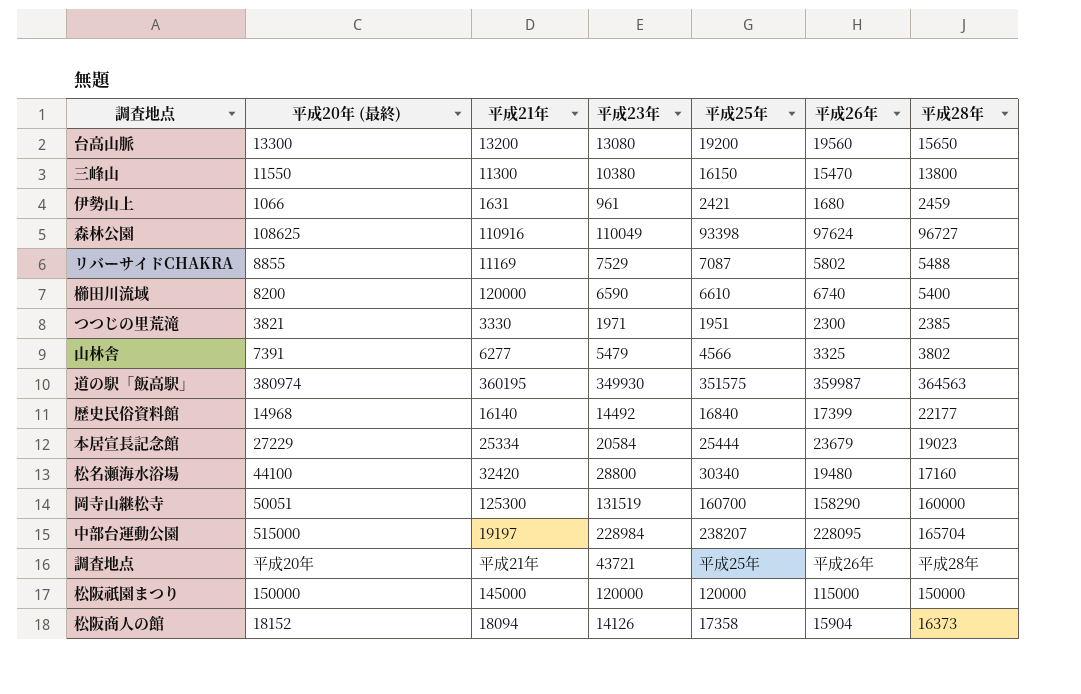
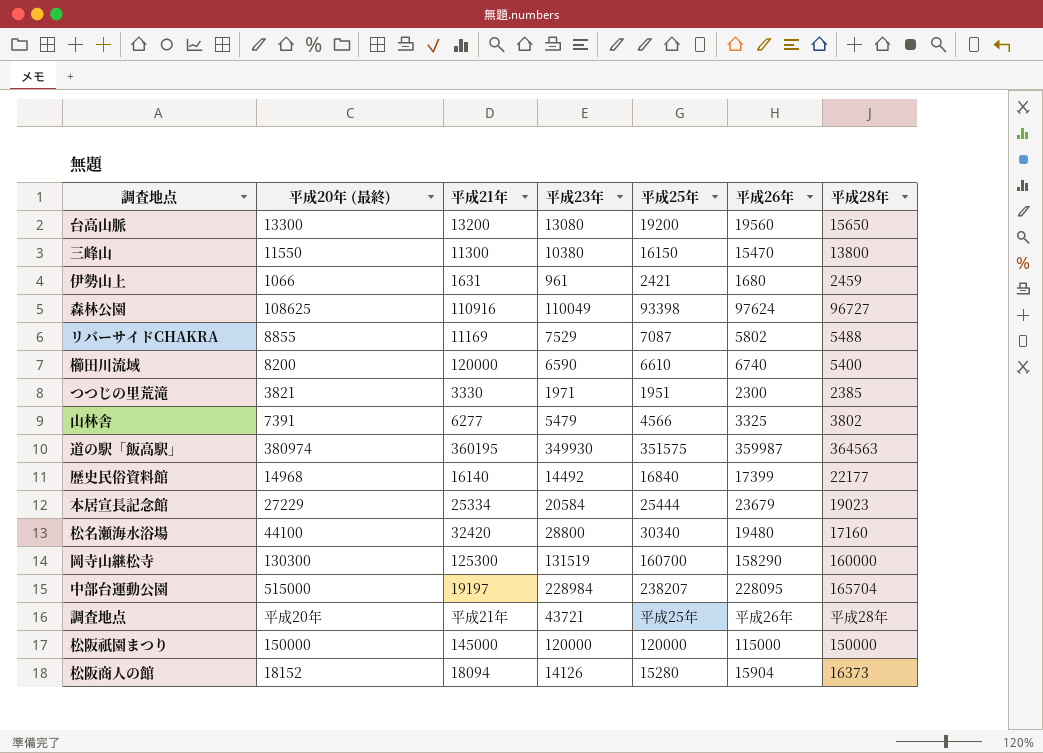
岡寺山継松寺 | 平成20年 (最終): 50051 -> 130300
松阪商人の館 | 平成25年: 17358 -> 15280

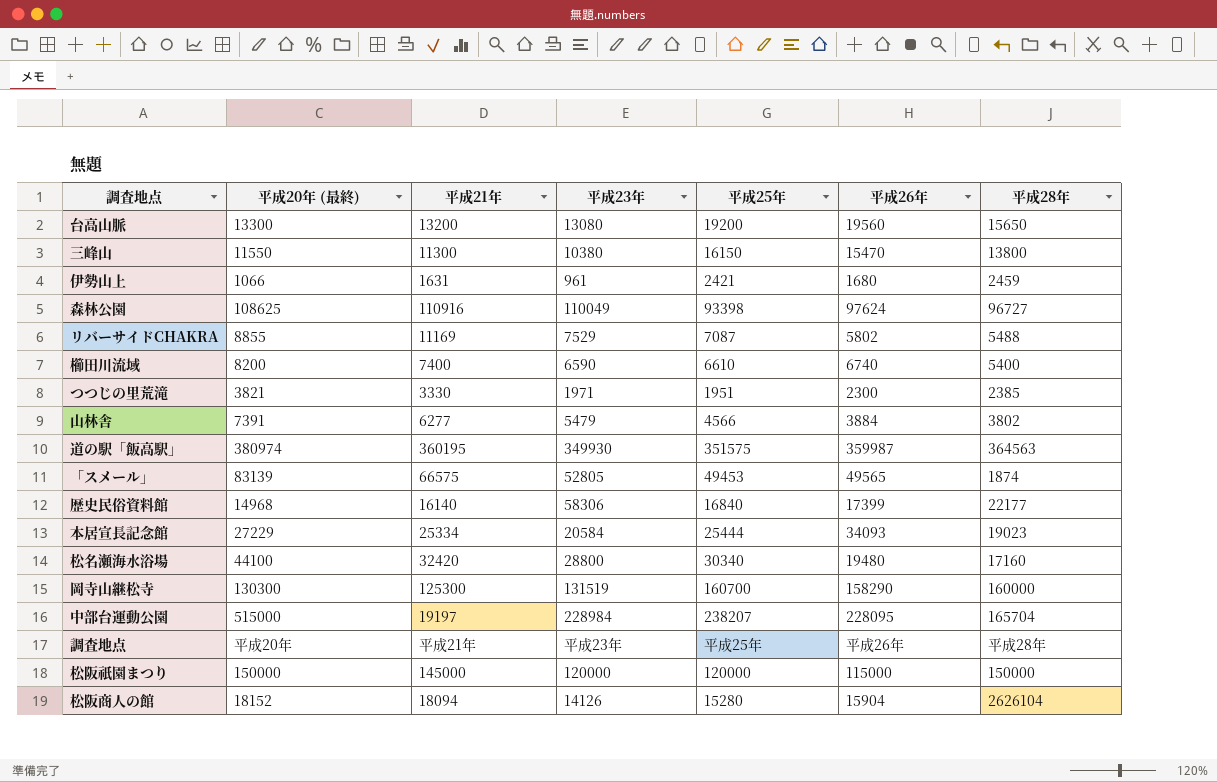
櫛田川流域 | 平成21年: 120000 -> 7400
山林舎 | 平成26年: 3325 -> 3884
row 「スメール」: none -> 83139 | 66575 | 52805 | 49453 | 49565 | 1874
歴史民俗資料館 | 平成23年: 14492 -> 58306
本居宣長記念館 | 平成26年: 23679 -> 34093
調査地点 | 平成23年: 43721 -> 平成23年
松阪商人の館 | 平成28年: 16373 -> 2626104

